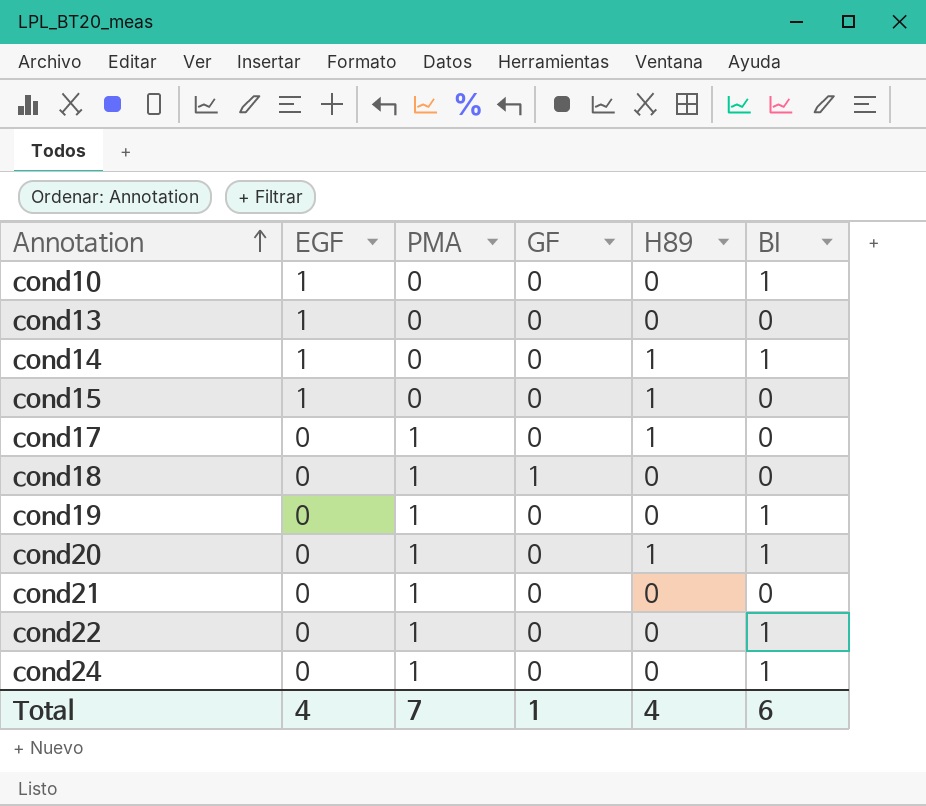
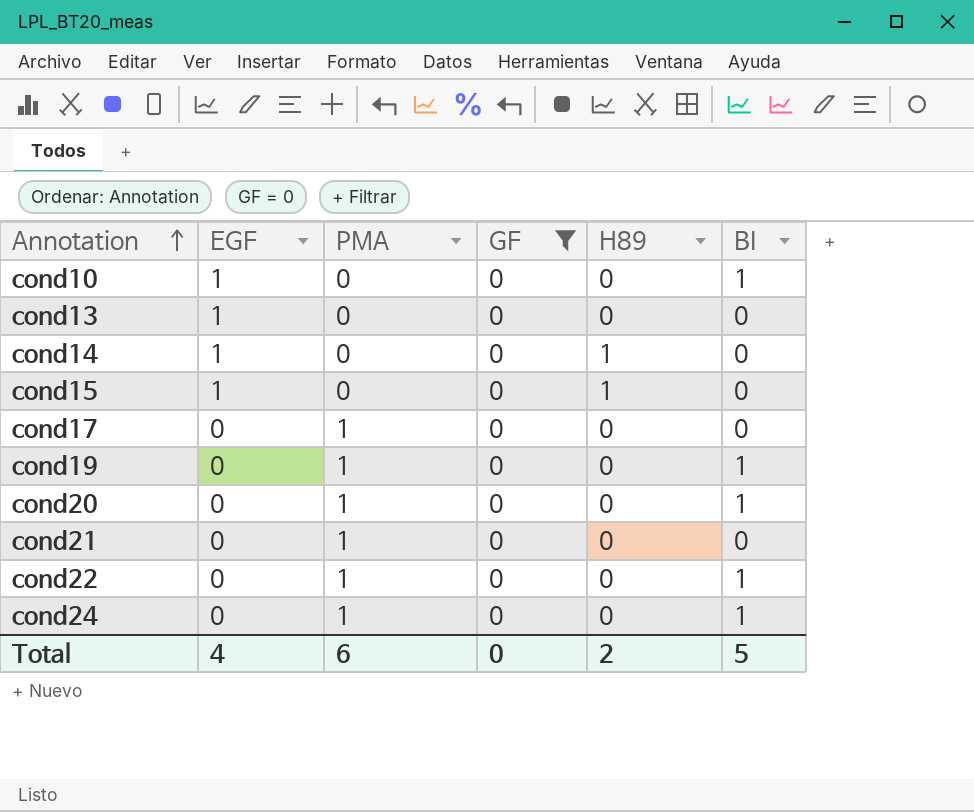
filter: none -> GF = 0
cond14 | BI: 1 -> 0
cond17 | H89: 1 -> 0
cond20 | H89: 1 -> 0
Total | PMA: 7 -> 6
Total | GF: 1 -> 0
Total | H89: 4 -> 2
Total | BI: 6 -> 5

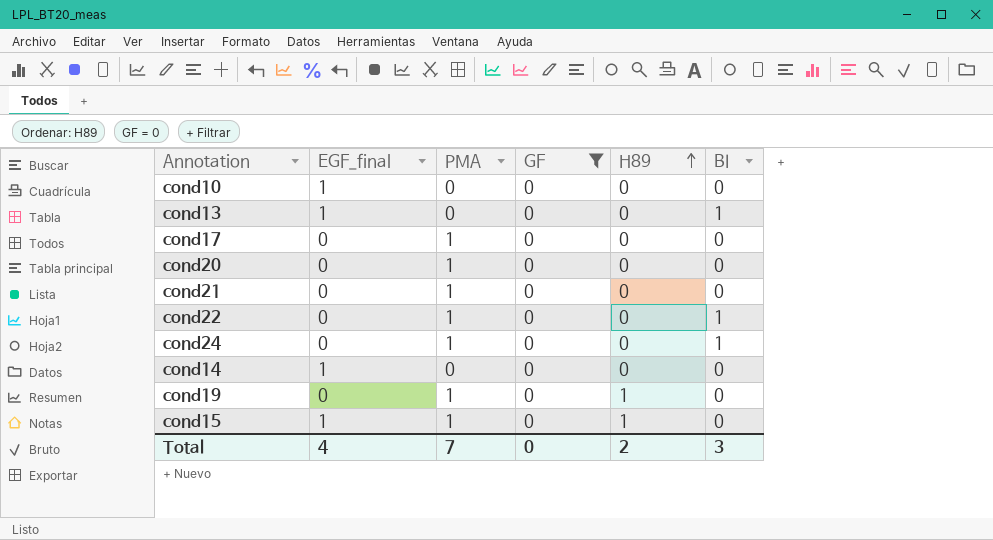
row order: Annotation ascending -> H89 ascending
column name: EGF -> EGF_final
cond10 | BI: 1 -> 0
cond13 | BI: 0 -> 1
cond20 | BI: 1 -> 0
cond14 | H89: 1 -> 0
cond19 | H89: 0 -> 1
cond19 | BI: 1 -> 0
cond15 | PMA: 0 -> 1
Total | PMA: 6 -> 7
Total | BI: 5 -> 3

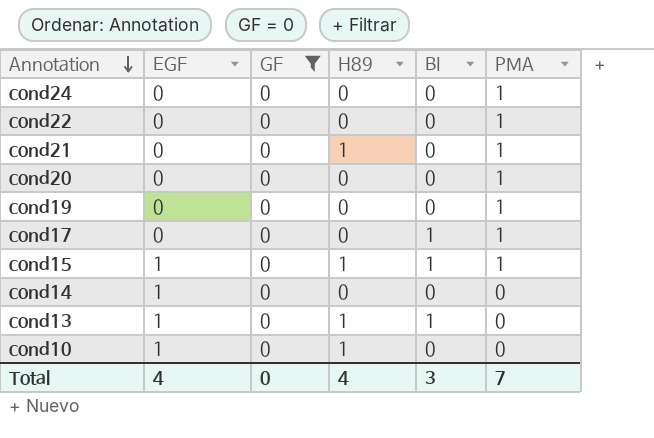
row order: H89 ascending -> Annotation descending
column name: EGF_final -> EGF
column PMA | position: 3 -> 6
cond24 | BI: 1 -> 0
cond22 | BI: 1 -> 0
cond21 | H89: 0 -> 1
cond19 | H89: 1 -> 0
cond17 | BI: 0 -> 1
cond15 | BI: 0 -> 1
cond13 | H89: 0 -> 1
cond10 | H89: 0 -> 1
Total | H89: 2 -> 4

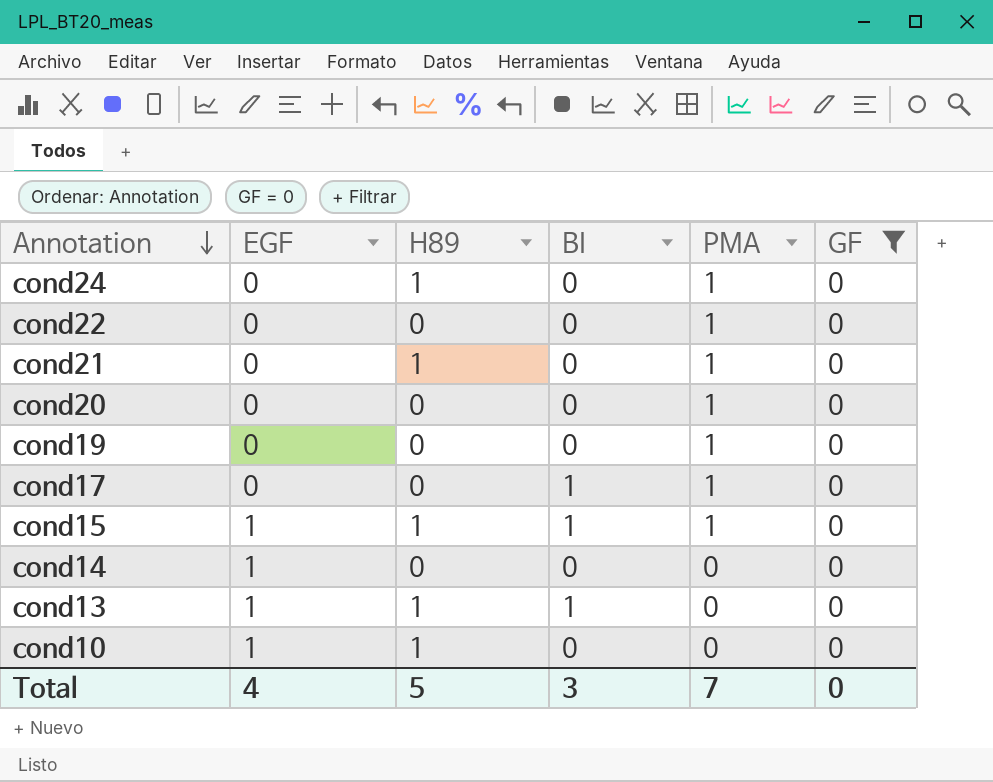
column GF | position: 3 -> 6
cond24 | H89: 0 -> 1
Total | H89: 4 -> 5

